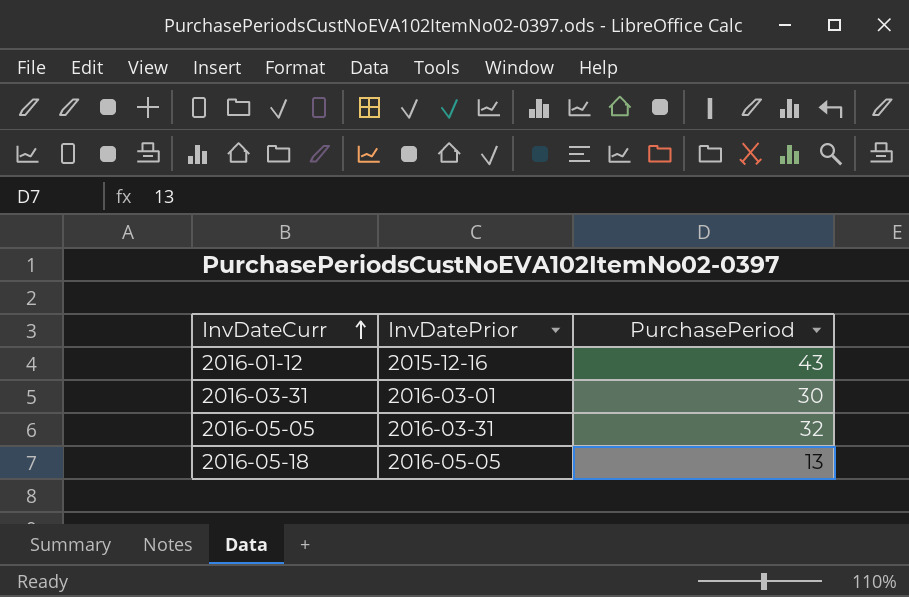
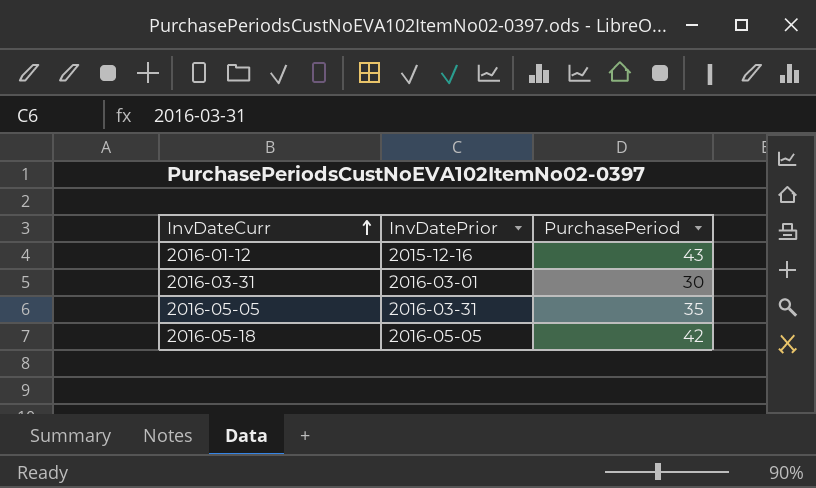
2016-05-05 | PurchasePeriod: 32 -> 35
2016-05-18 | PurchasePeriod: 13 -> 42

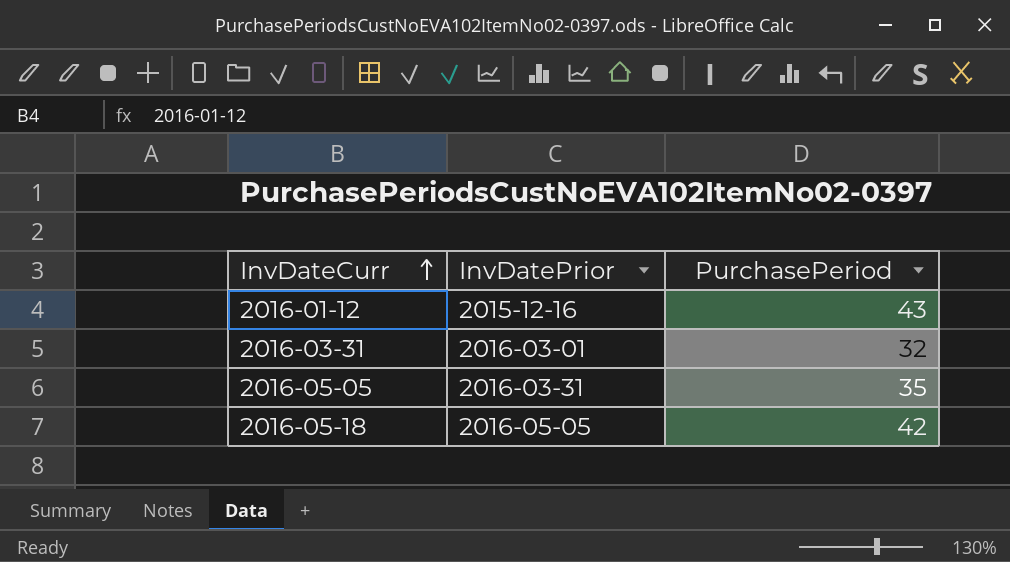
2016-03-31 | PurchasePeriod: 30 -> 32

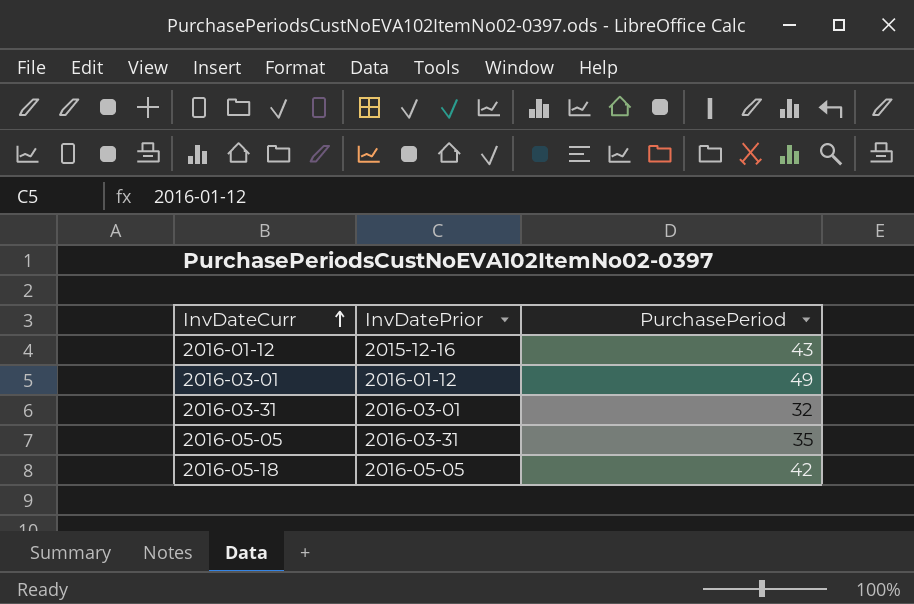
row 2016-03-01: none -> 2016-01-12 | 49

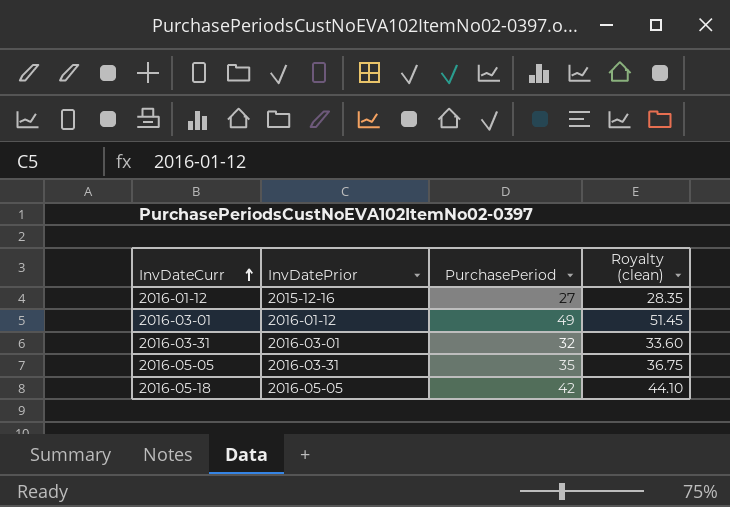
column Royalty (clean) | formula: none -> [PurchasePeriod] * 1.05
2016-01-12 | PurchasePeriod: 43 -> 27

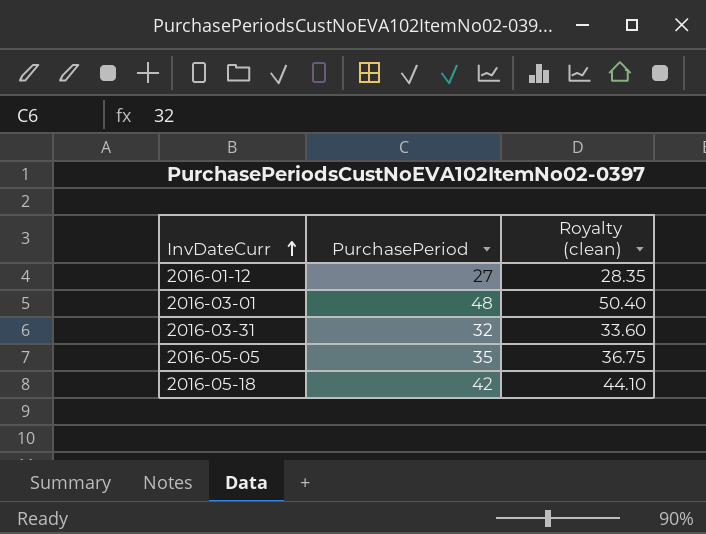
column InvDatePrior | position: 2 -> none
2016-03-01 | PurchasePeriod: 49 -> 48
2016-03-01 | Royalty (clean): 51.45 -> 50.40

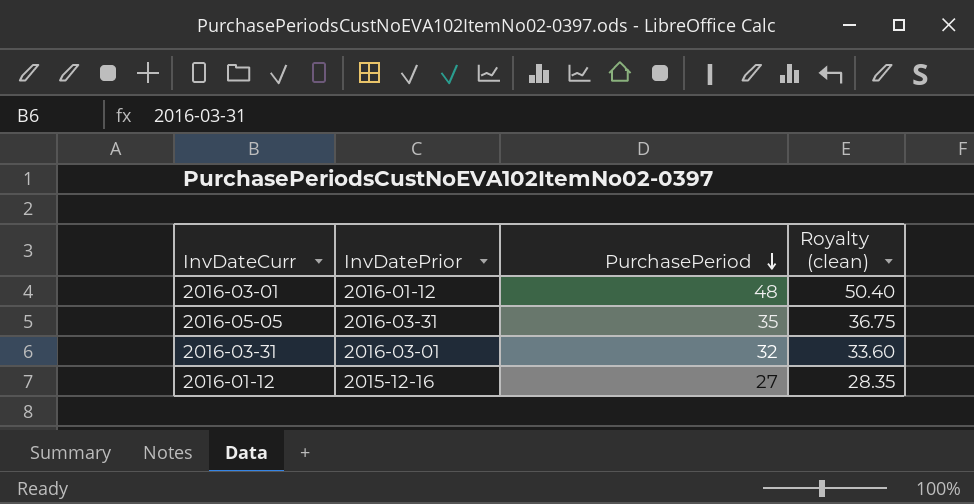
row order: InvDateCurr ascending -> PurchasePeriod descending
column InvDatePrior | position: none -> 2
row 2016-05-18: 42 | 44.10 -> none

